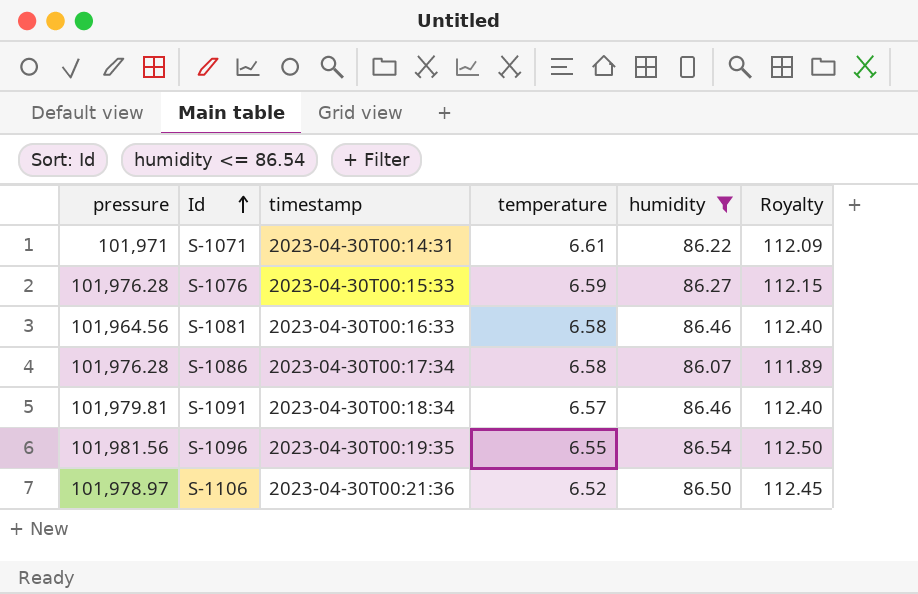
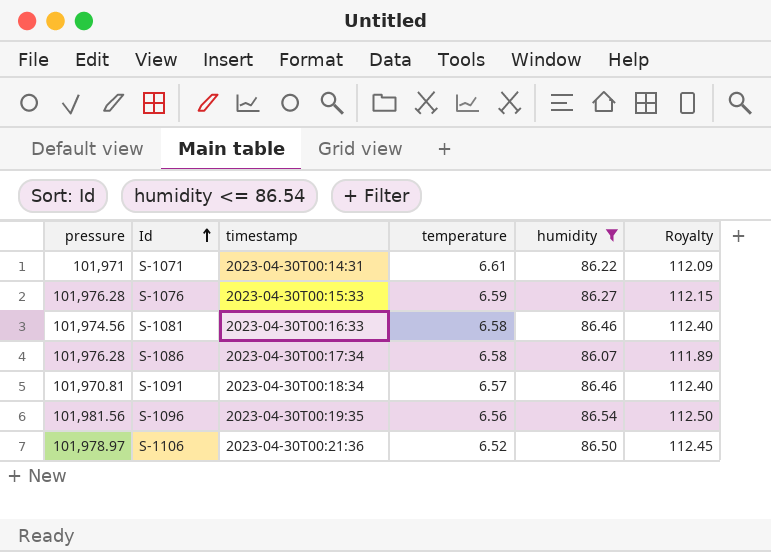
S-1081 | pressure: 101,964.56 -> 101,974.56
S-1091 | pressure: 101,979.81 -> 101,970.81
S-1096 | temperature: 6.55 -> 6.56

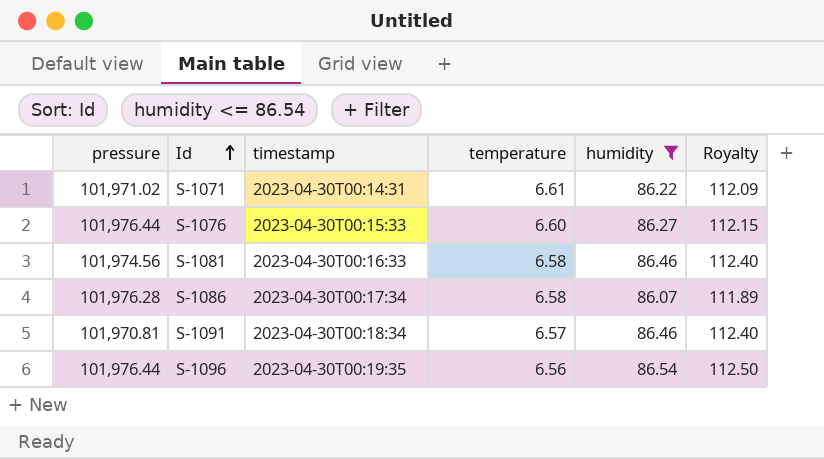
row S-1106: 101,978.97 | 2023-04-30T00:21:36 | 6.52 | 86.50 | 112.45 -> none
S-1071 | pressure: 101,971 -> 101,971.02
S-1076 | pressure: 101,976.28 -> 101,976.44
S-1076 | temperature: 6.59 -> 6.60
S-1096 | pressure: 101,981.56 -> 101,976.44

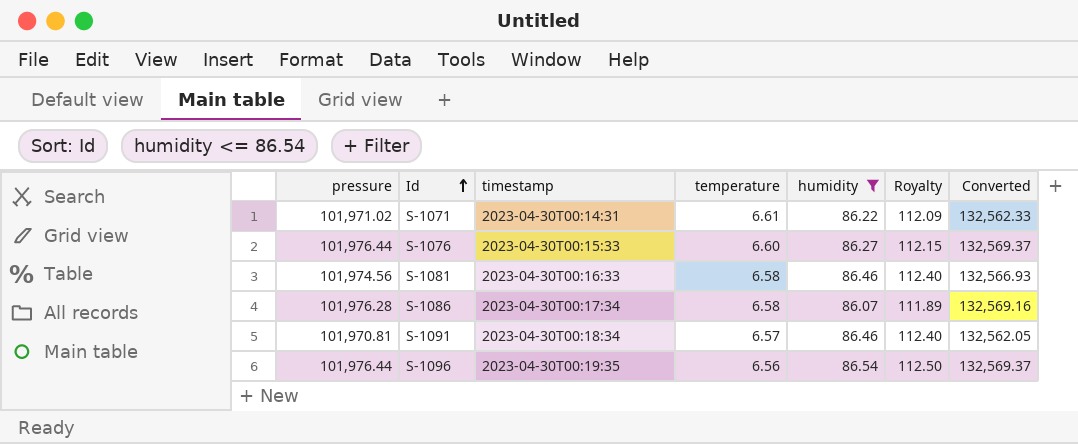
column Converted | formula: none -> [pressure] * 1.3

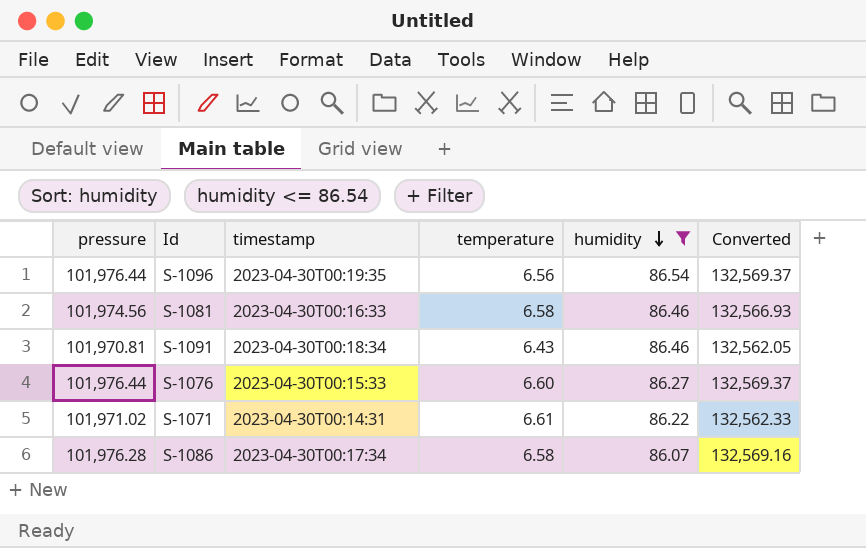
row order: Id ascending -> humidity descending
column Royalty | formula: [humidity] * 1.3 -> none
S-1091 | temperature: 6.57 -> 6.43

